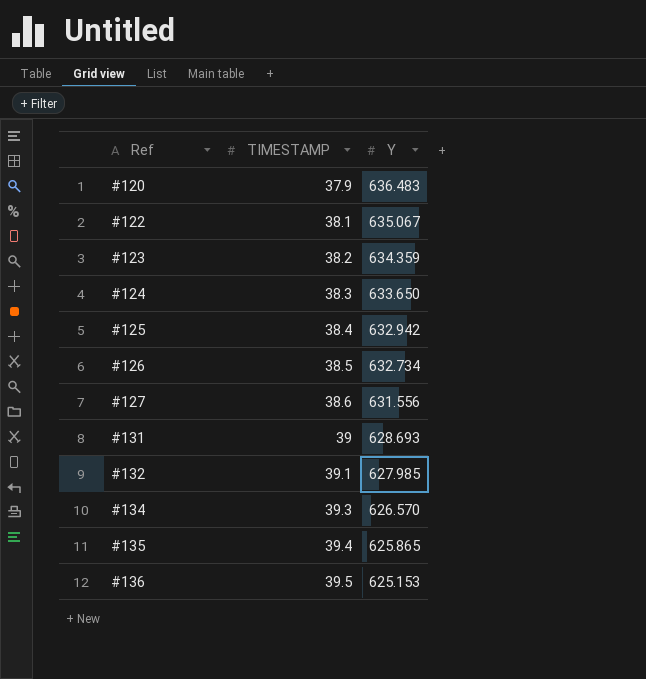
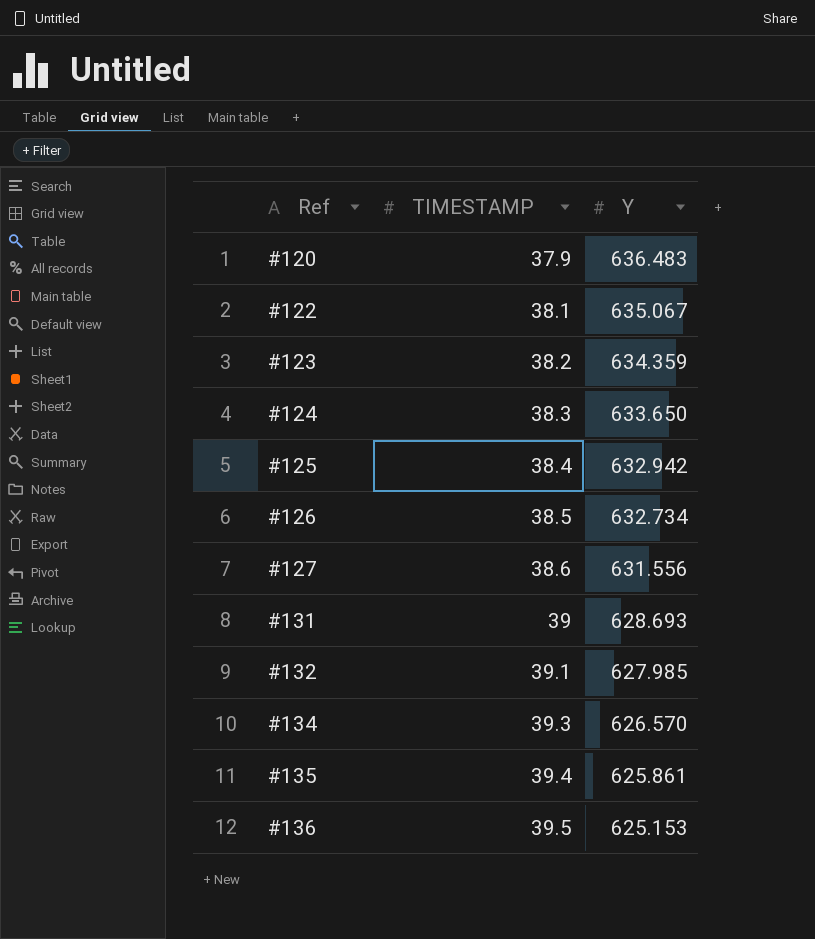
#135 | Y: 625.865 -> 625.861

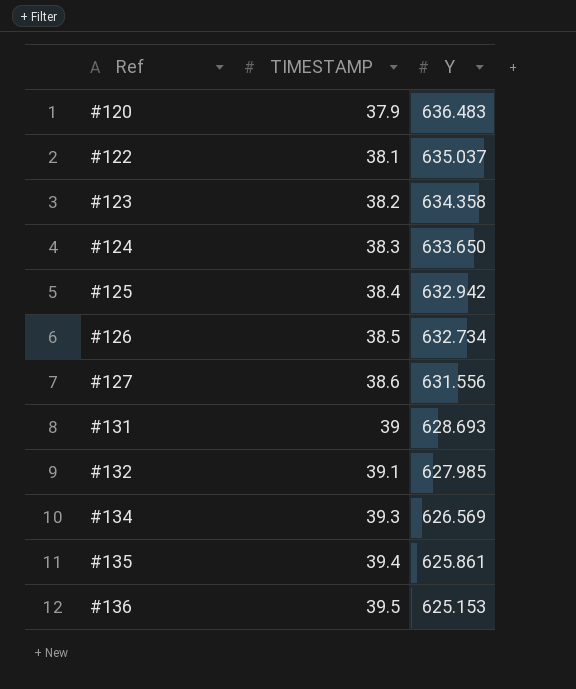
#122 | Y: 635.067 -> 635.037
#123 | Y: 634.359 -> 634.358
#134 | Y: 626.570 -> 626.569

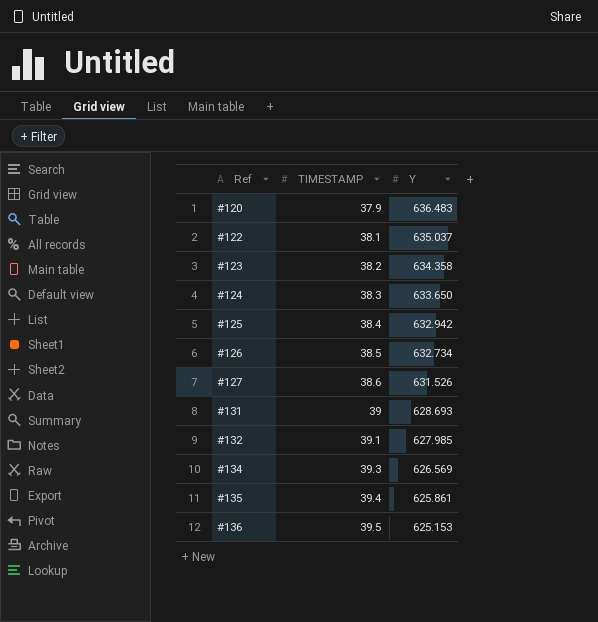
#127 | Y: 631.556 -> 631.526

